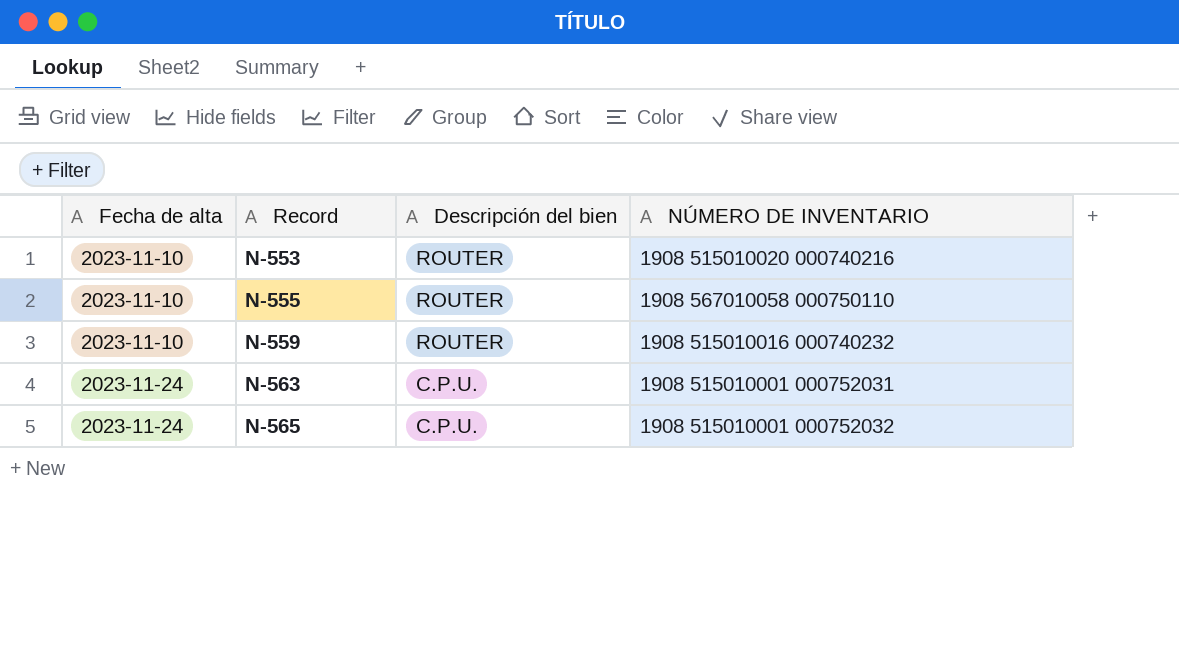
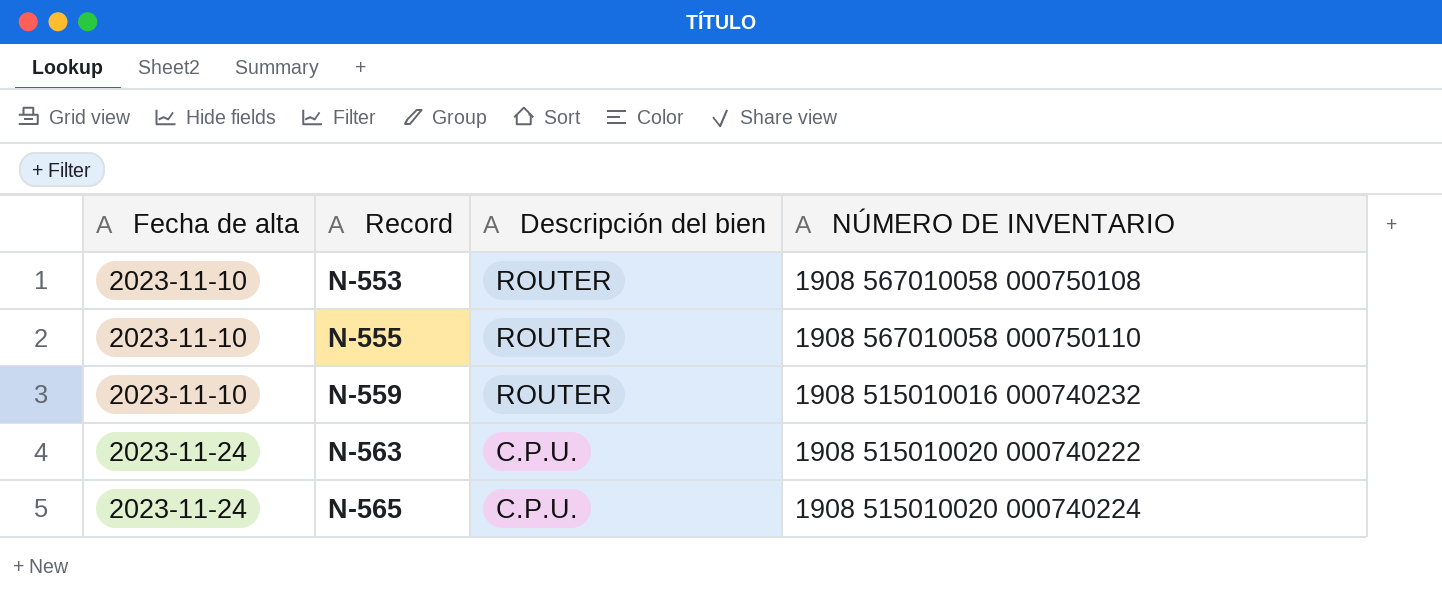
N-553 | NÚMERO DE INVENTARIO: 1908 515010020 000740216 -> 1908 567010058 000750108
N-563 | NÚMERO DE INVENTARIO: 1908 515010001 000752031 -> 1908 515010020 000740222
N-565 | NÚMERO DE INVENTARIO: 1908 515010001 000752032 -> 1908 515010020 000740224

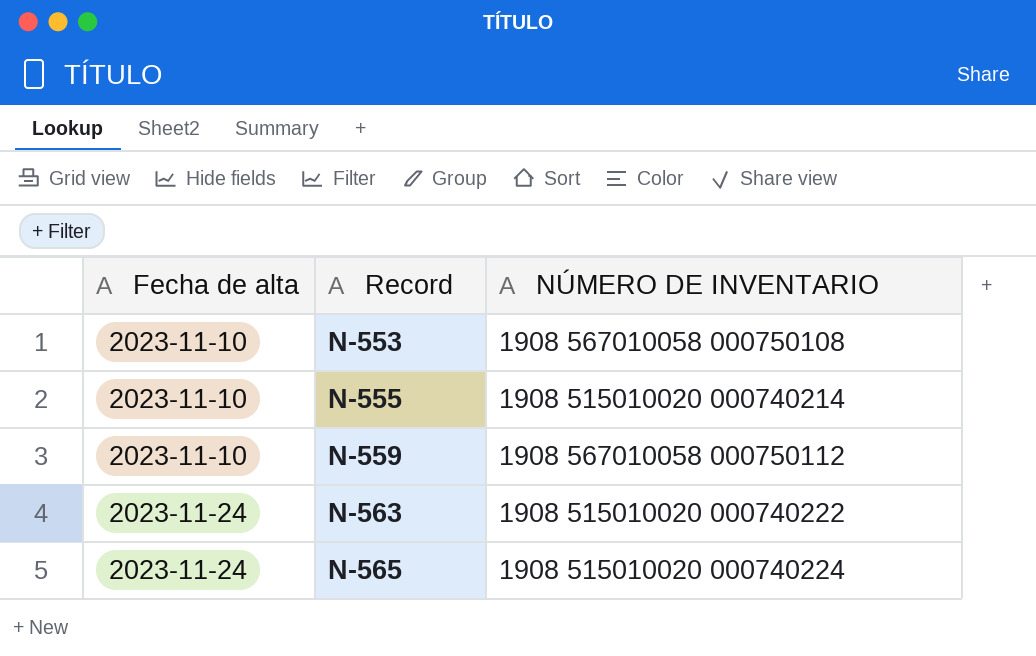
column Descripción del bien | position: 3 -> none
N-555 | NÚMERO DE INVENTARIO: 1908 567010058 000750110 -> 1908 515010020 000740214
N-559 | NÚMERO DE INVENTARIO: 1908 515010016 000740232 -> 1908 567010058 000750112

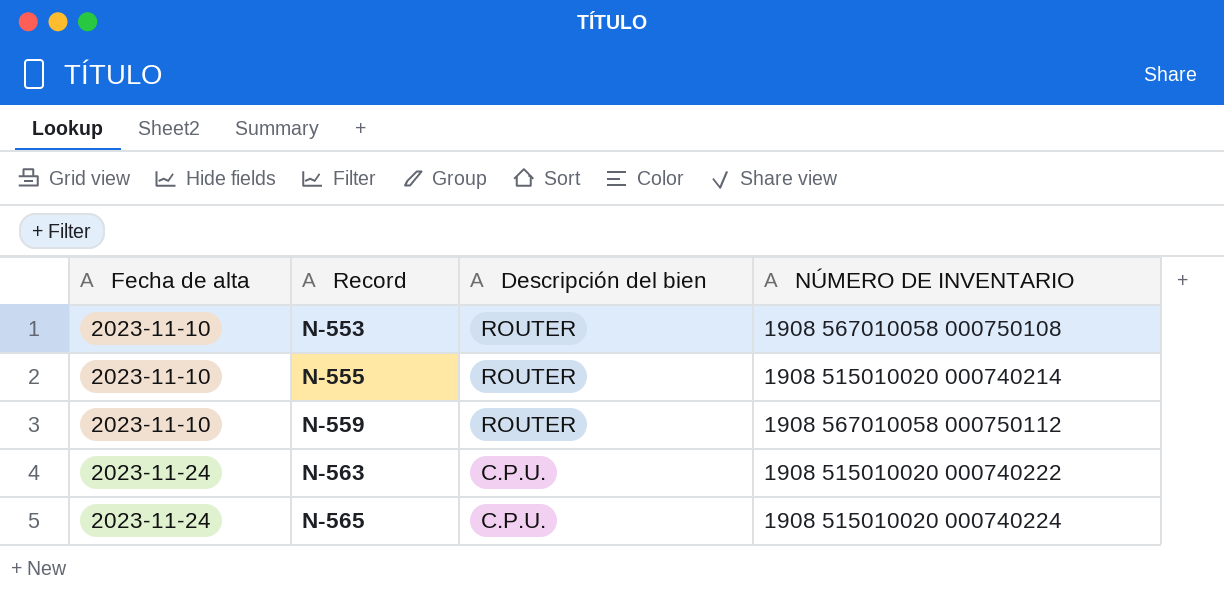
column Descripción del bien | position: none -> 3

